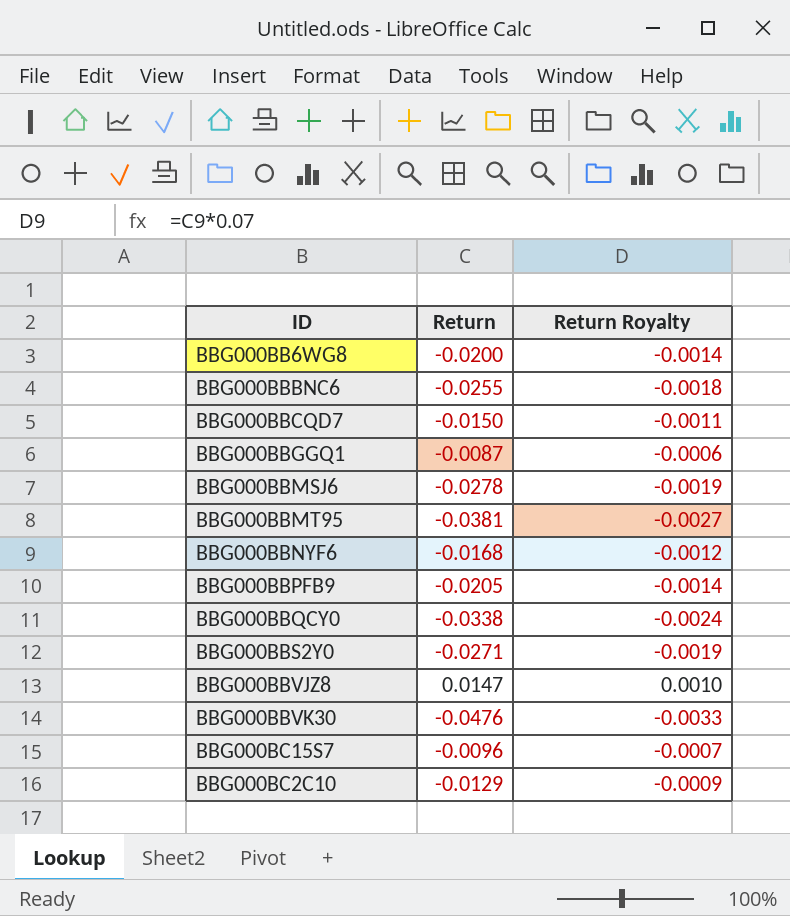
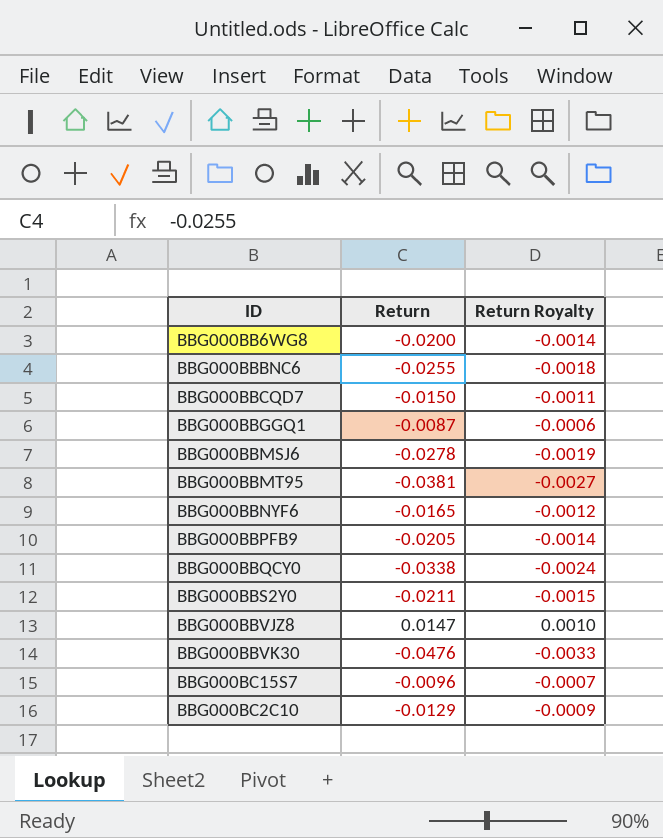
BBG000BBNYF6 | Return: -0.0168 -> -0.0165
BBG000BBS2Y0 | Return: -0.0271 -> -0.0211
BBG000BBS2Y0 | Return Royalty: -0.0019 -> -0.0015

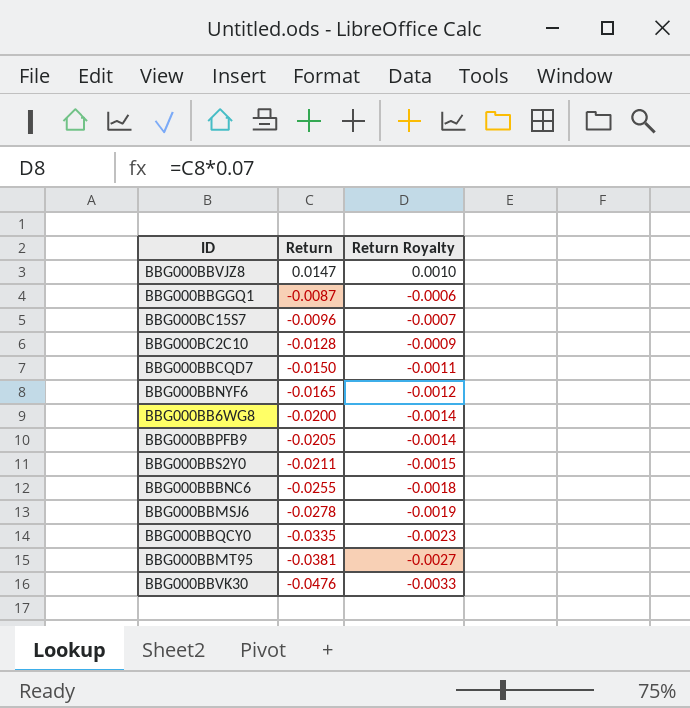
row order: none -> Return descending
BBG000BC2C10 | Return: -0.0129 -> -0.0128
BBG000BBQCY0 | Return: -0.0338 -> -0.0335
BBG000BBQCY0 | Return Royalty: -0.0024 -> -0.0023

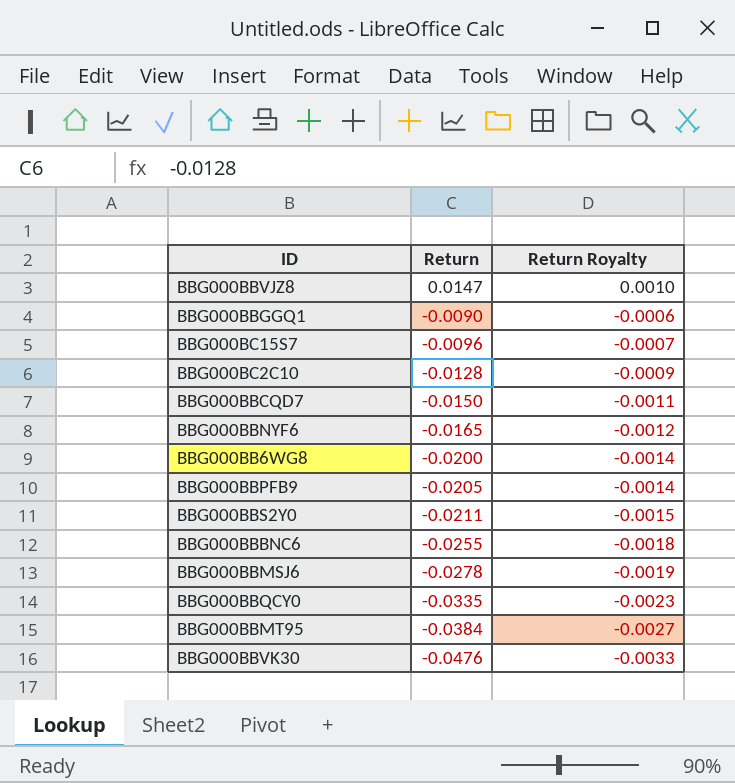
BBG000BBGGQ1 | Return: -0.0087 -> -0.0090
BBG000BBMT95 | Return: -0.0381 -> -0.0384

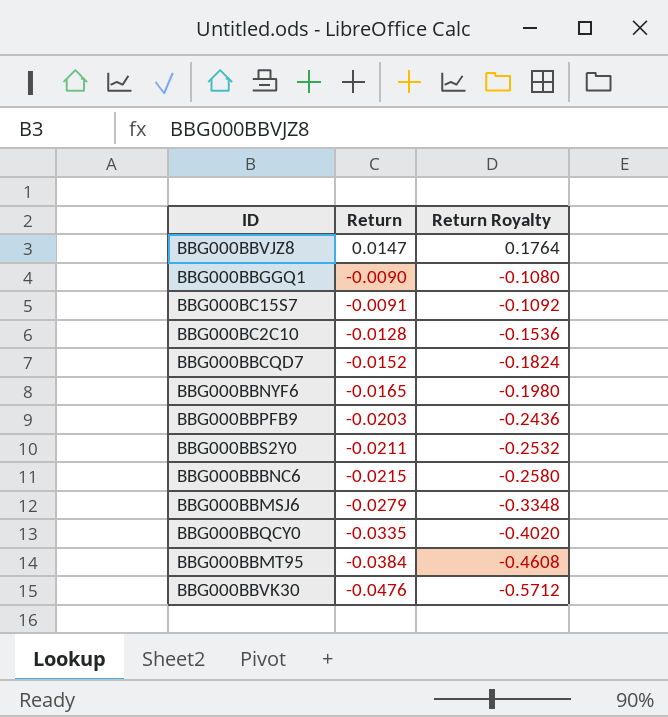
column Return Royalty | formula: [Return] * 0.07 -> [Return] * 12
row BBG000BB6WG8: -0.0200 | -0.0014 -> none
BBG000BC15S7 | Return: -0.0096 -> -0.0091
BBG000BBCQD7 | Return: -0.0150 -> -0.0152
BBG000BBPFB9 | Return: -0.0205 -> -0.0203
BBG000BBBNC6 | Return: -0.0255 -> -0.0215
BBG000BBMSJ6 | Return: -0.0278 -> -0.0279

